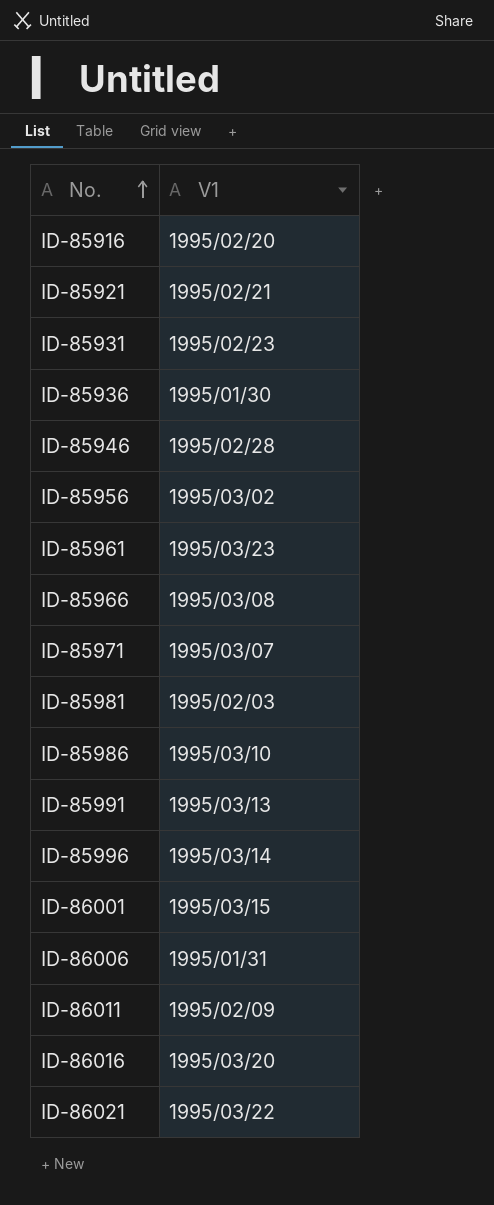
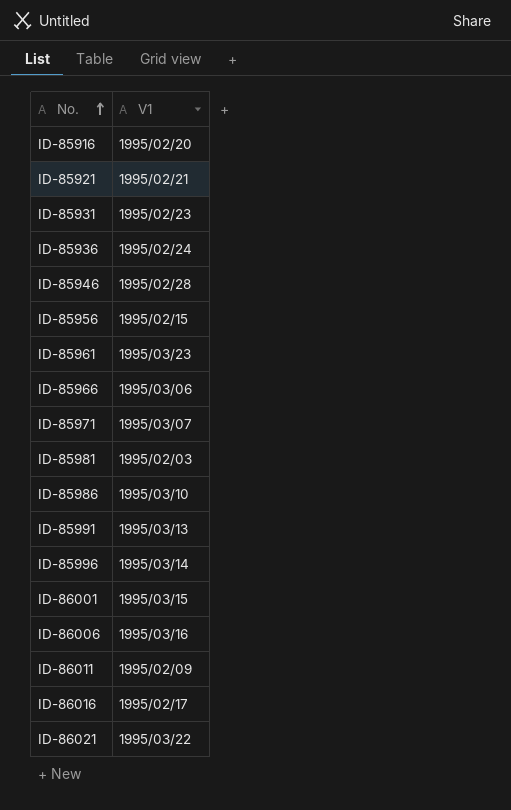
ID-85936 | V1: 1995/01/30 -> 1995/02/24
ID-85956 | V1: 1995/03/02 -> 1995/02/15
ID-85966 | V1: 1995/03/08 -> 1995/03/06
ID-86006 | V1: 1995/01/31 -> 1995/03/16
ID-86016 | V1: 1995/03/20 -> 1995/02/17

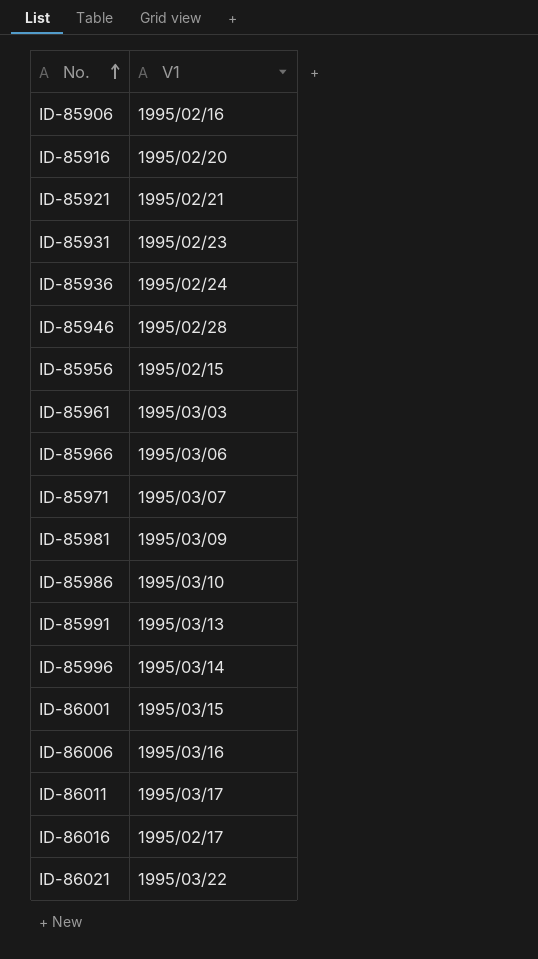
row ID-85906: none -> 1995/02/16
ID-85961 | V1: 1995/03/23 -> 1995/03/03
ID-85981 | V1: 1995/02/03 -> 1995/03/09
ID-86011 | V1: 1995/02/09 -> 1995/03/17

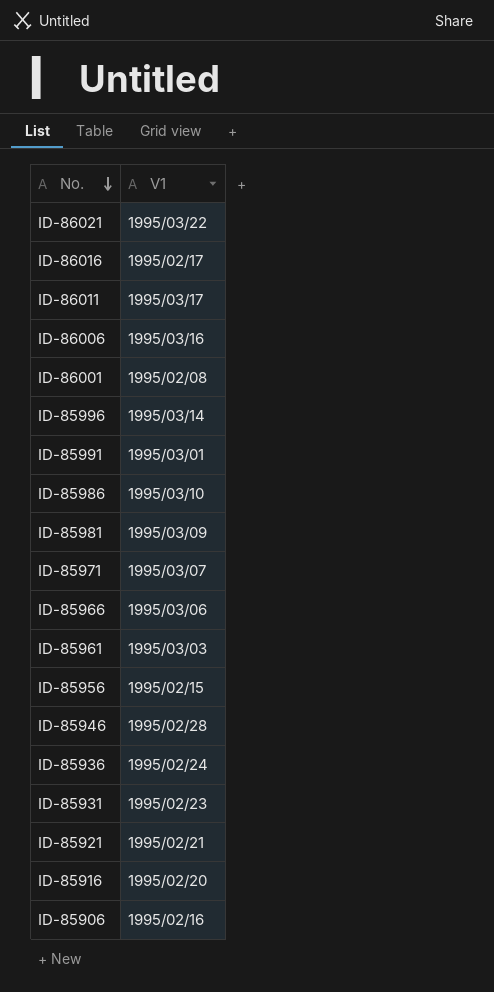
row order: No. ascending -> No. descending
ID-86001 | V1: 1995/03/15 -> 1995/02/08
ID-85991 | V1: 1995/03/13 -> 1995/03/01

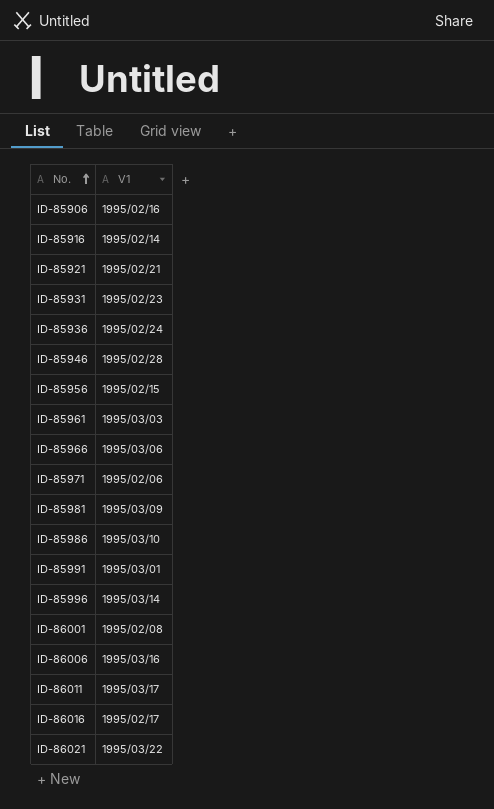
row order: No. descending -> No. ascending
ID-85916 | V1: 1995/02/20 -> 1995/02/14
ID-85971 | V1: 1995/03/07 -> 1995/02/06

